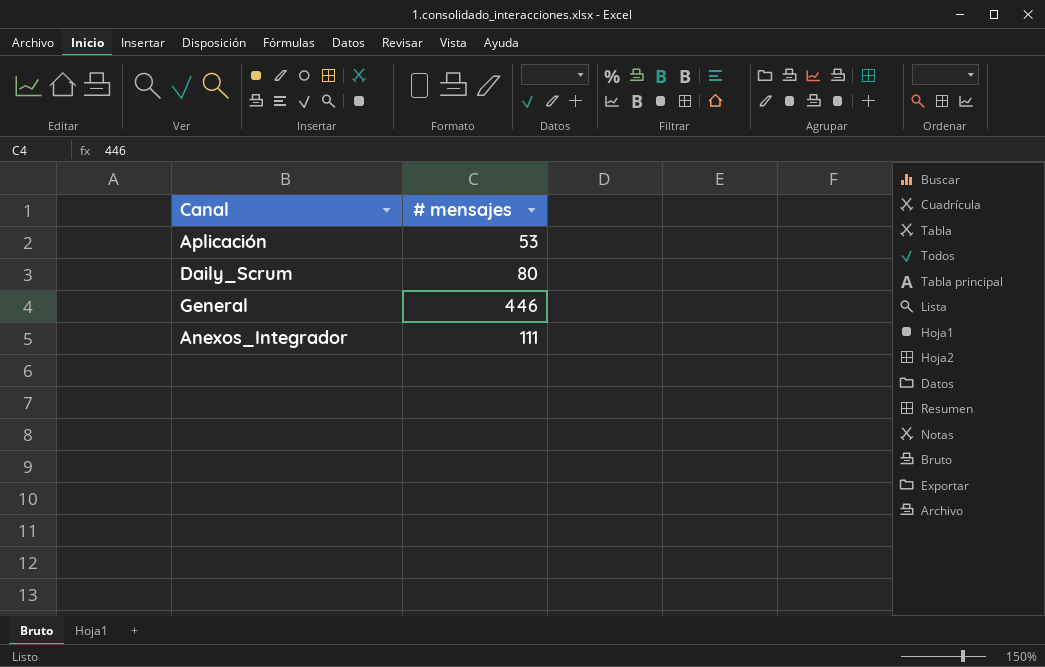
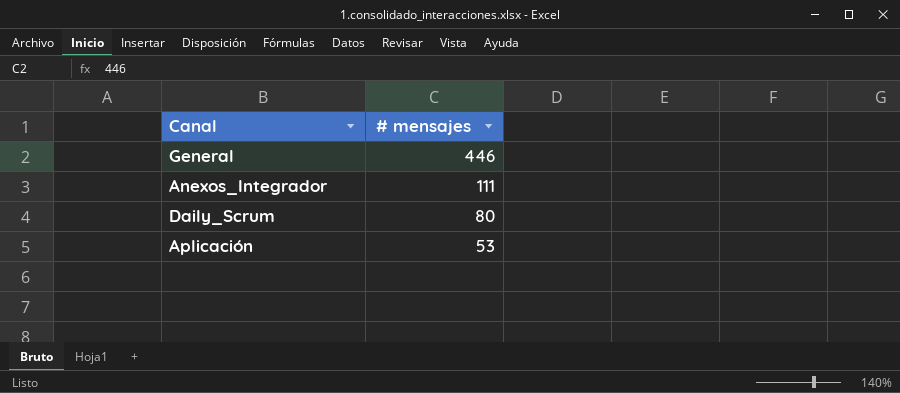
row order: none -> # mensajes descending

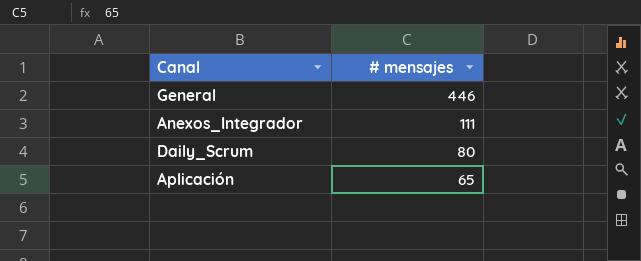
Aplicación | # mensajes: 53 -> 65

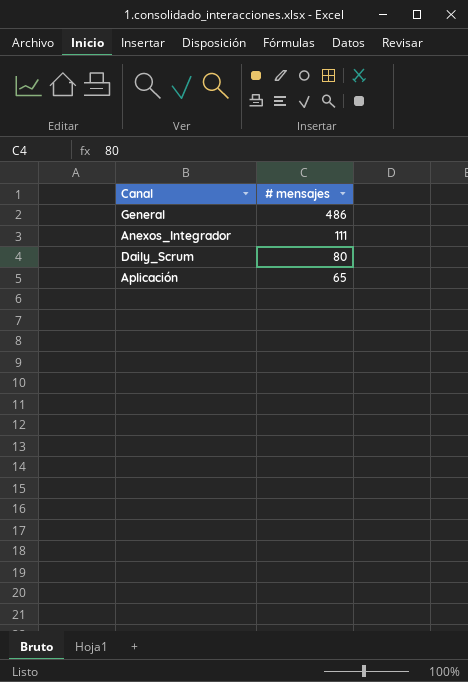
General | # mensajes: 446 -> 486

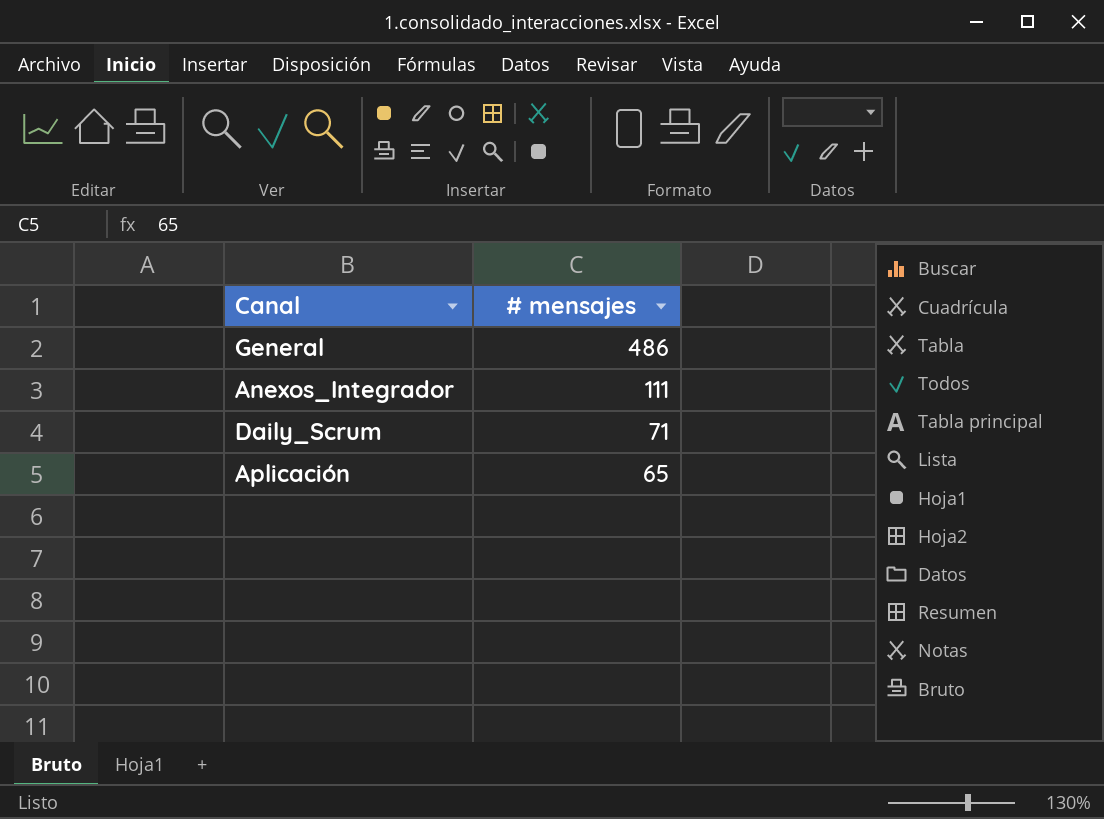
Daily_Scrum | # mensajes: 80 -> 71

